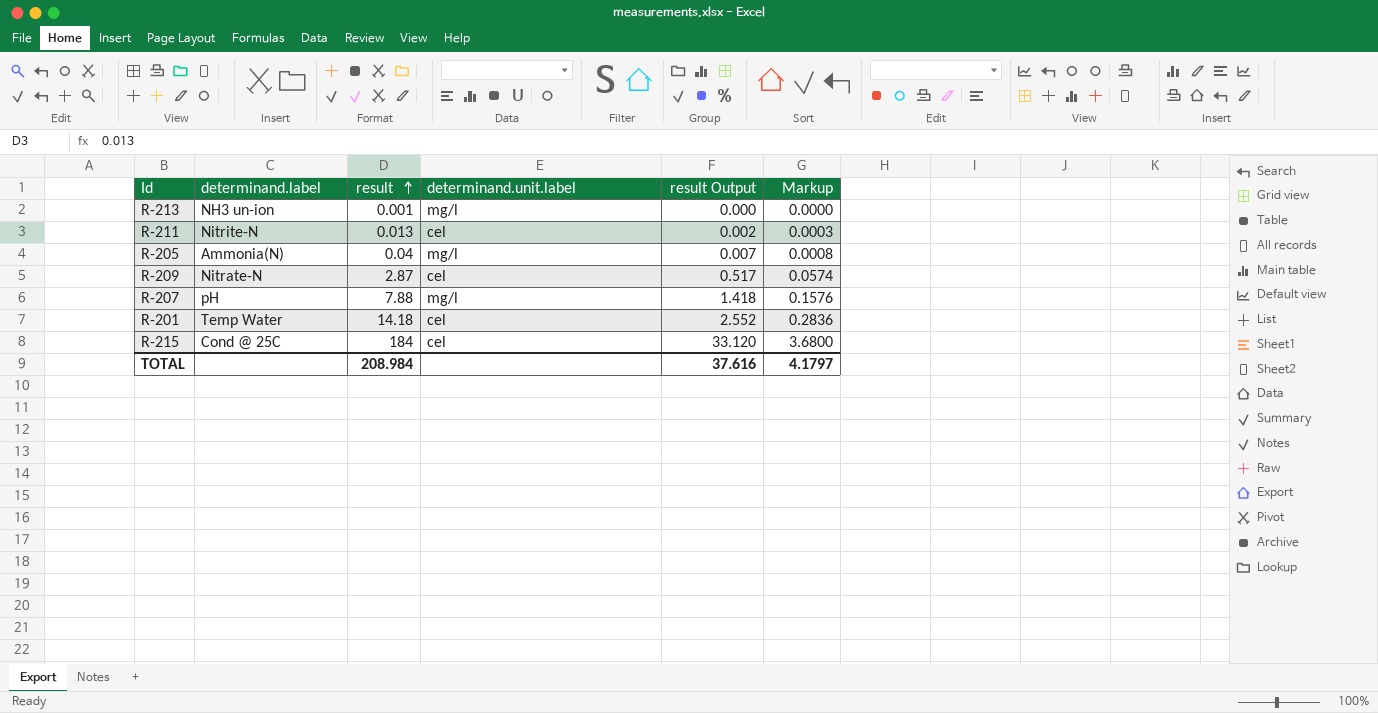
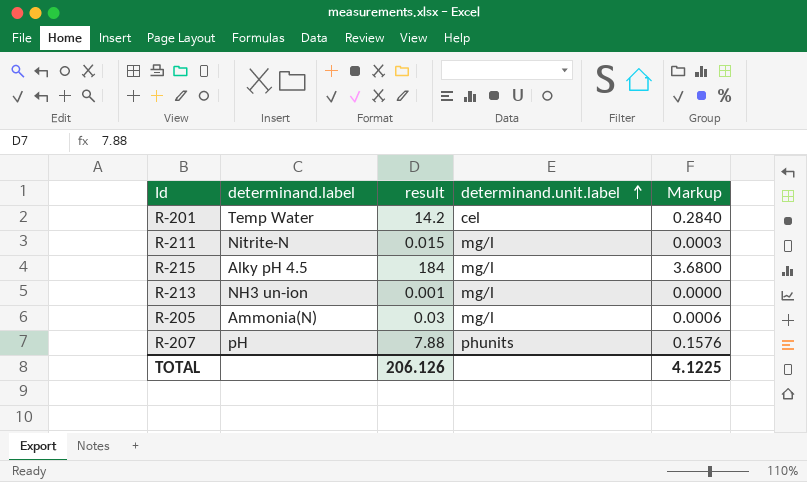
row order: result ascending -> determinand.unit.label ascending
column result Output | formula: [result] * 0.18 -> none
row R-209: Nitrate-N | 2.87 | cel | 0.517 | 0.0574 -> none
R-201 | result: 14.18 -> 14.2
R-201 | Markup: 0.2836 -> 0.2840
R-211 | result: 0.013 -> 0.015
R-211 | determinand.unit.label: cel -> mg/l
R-215 | determinand.label: Cond @ 25C -> Alky pH 4.5
R-215 | determinand.unit.label: cel -> mg/l
R-205 | result: 0.04 -> 0.03
R-205 | Markup: 0.0008 -> 0.0006
R-207 | determinand.unit.label: mg/l -> phunits
TOTAL | result: 208.984 -> 206.126
TOTAL | Markup: 4.1797 -> 4.1225

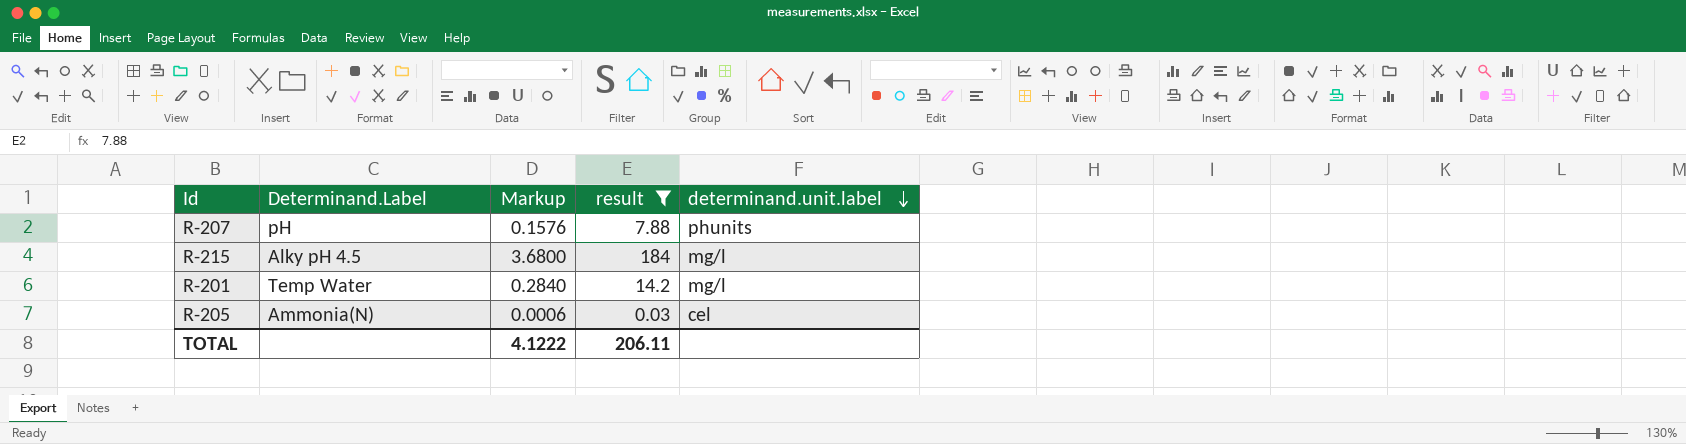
filter: none -> result >= 0.03
row order: determinand.unit.label ascending -> determinand.unit.label descending
column name: determinand.label -> Determinand.Label
column Markup | position: 5 -> 3
R-201 | determinand.unit.label: cel -> mg/l
R-205 | determinand.unit.label: mg/l -> cel
TOTAL | Markup: 4.1225 -> 4.1222
TOTAL | result: 206.126 -> 206.11

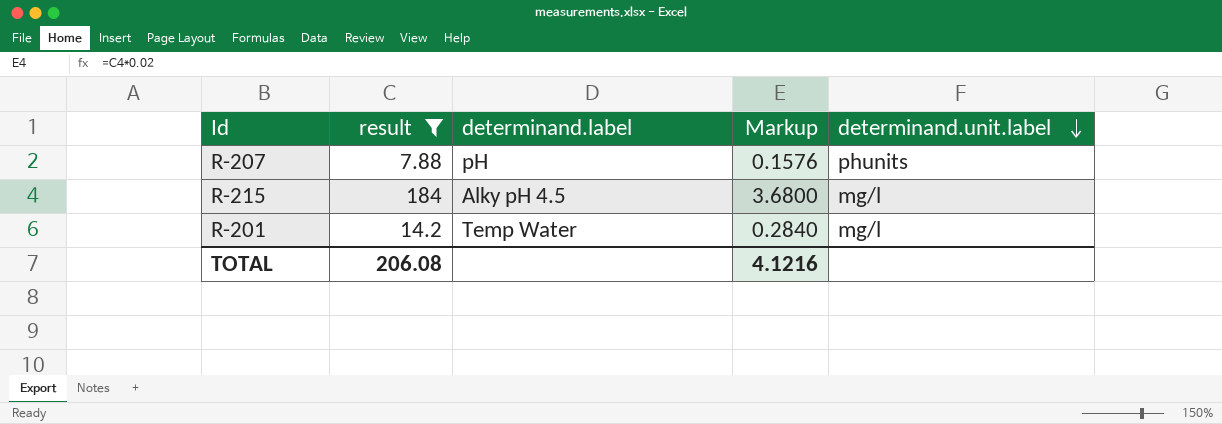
column result | position: 4 -> 2
column name: Determinand.Label -> determinand.label
row R-205: Ammonia(N) | 0.0006 | 0.03 | cel -> none
TOTAL | result: 206.11 -> 206.08
TOTAL | Markup: 4.1222 -> 4.1216

